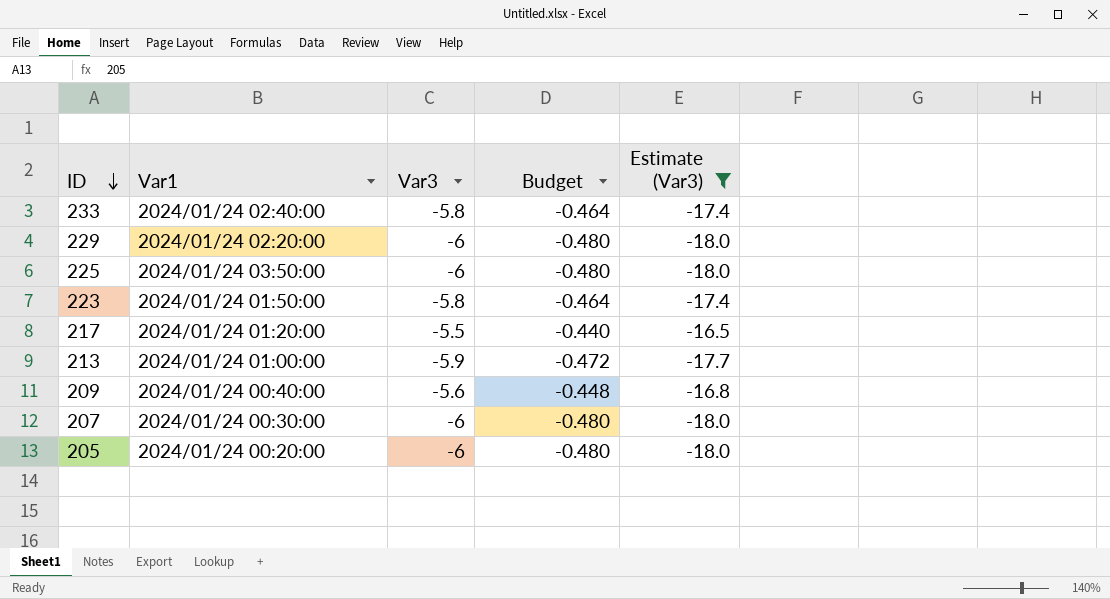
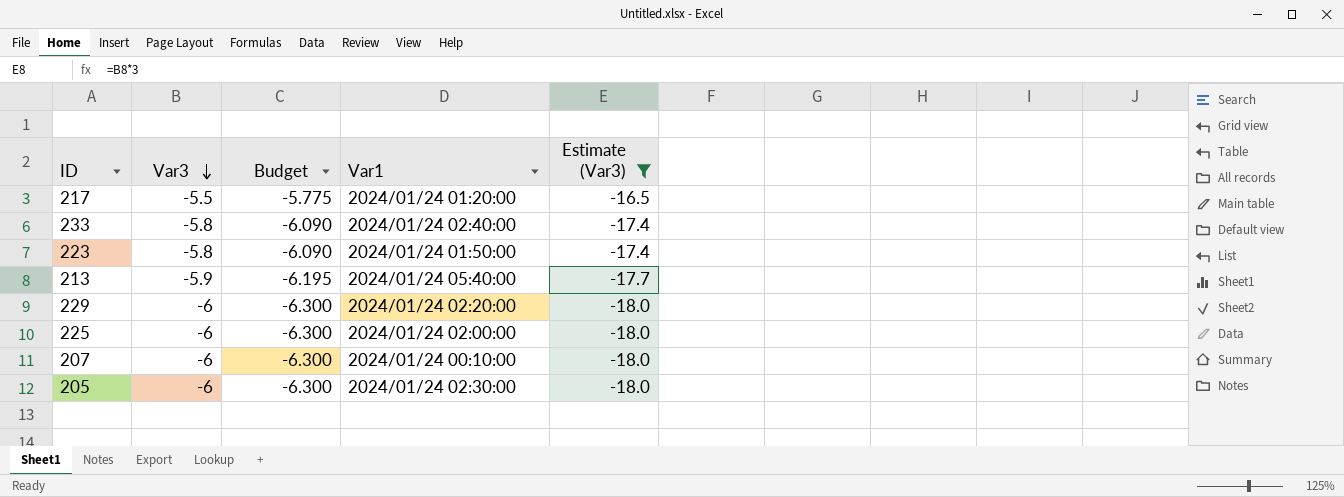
row order: ID descending -> Var3 descending
column Budget | formula: [Var3] * 0.08 -> [Var3] * 1.05
column Var1 | position: 2 -> 4
row 209: 2024/01/24 00:40:00 | -5.6 | -0.448 | -16.8 -> none
213 | Var1: 2024/01/24 01:00:00 -> 2024/01/24 05:40:00
225 | Var1: 2024/01/24 03:50:00 -> 2024/01/24 02:00:00
207 | Var1: 2024/01/24 00:30:00 -> 2024/01/24 00:10:00
205 | Var1: 2024/01/24 00:20:00 -> 2024/01/24 02:30:00

